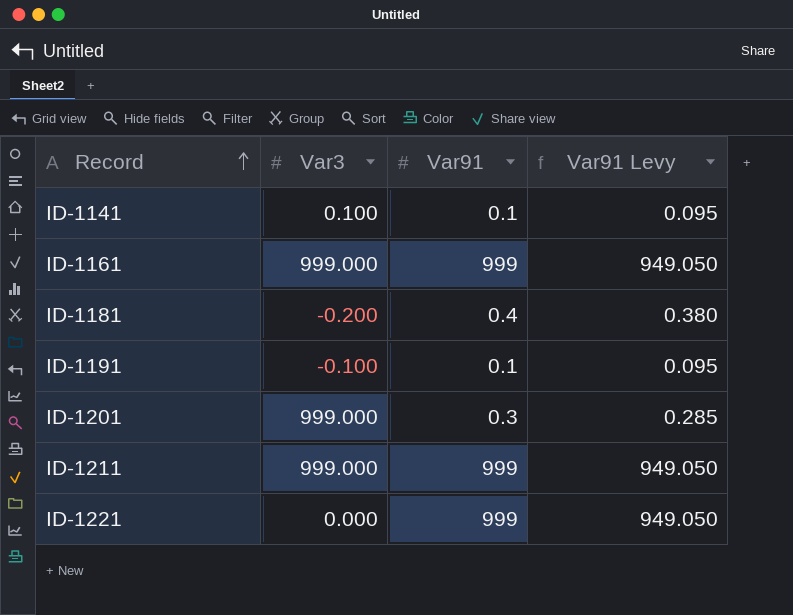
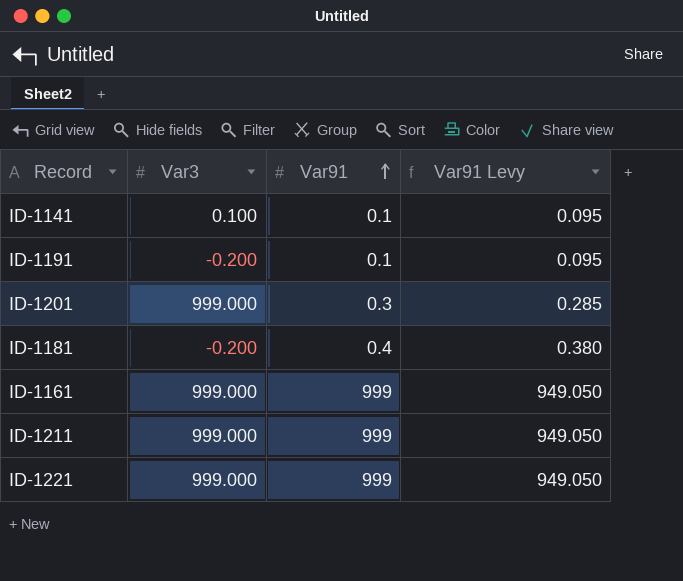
row order: Record ascending -> Var91 ascending
ID-1191 | Var3: -0.100 -> -0.200
ID-1221 | Var3: 0.000 -> 999.000

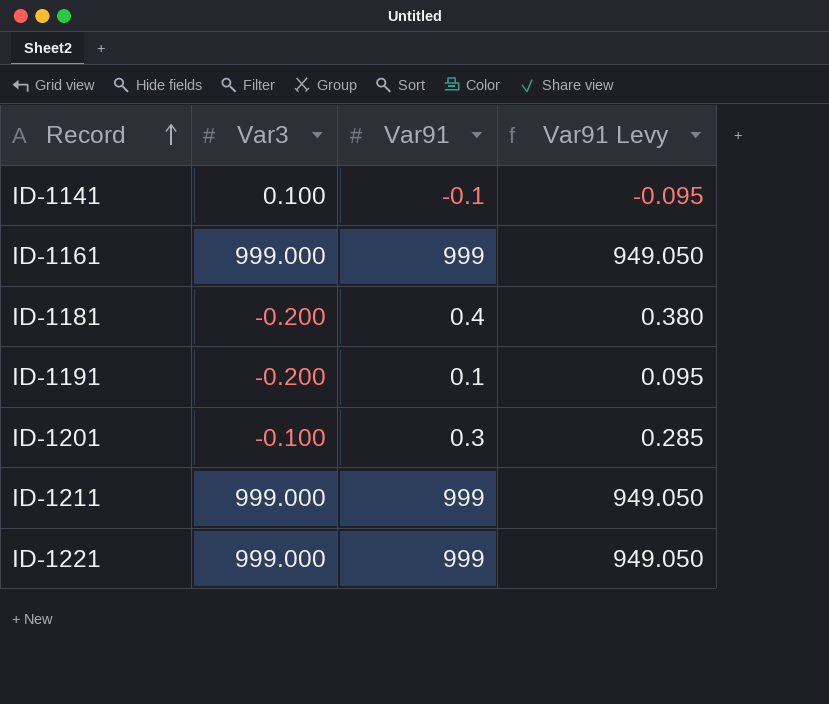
row order: Var91 ascending -> Record ascending
ID-1141 | Var91: 0.1 -> -0.1
ID-1141 | Var91 Levy: 0.095 -> -0.095
ID-1201 | Var3: 999.000 -> -0.100

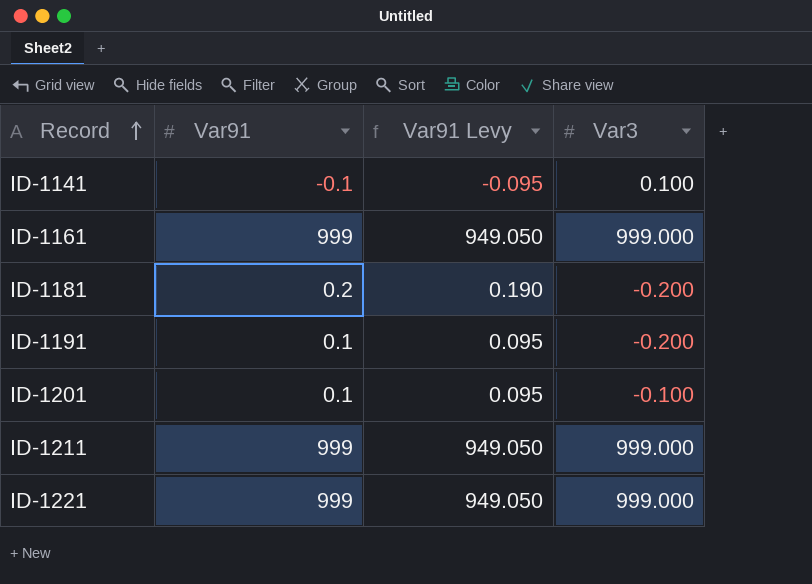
column Var3 | position: 2 -> 4
ID-1181 | Var91: 0.4 -> 0.2
ID-1181 | Var91 Levy: 0.380 -> 0.190
ID-1201 | Var91: 0.3 -> 0.1
ID-1201 | Var91 Levy: 0.285 -> 0.095

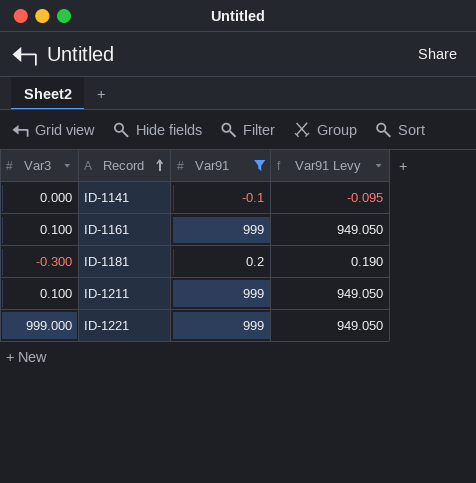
filter: none -> Var91 != 0.1
column Var3 | position: 4 -> 1
ID-1141 | Var3: 0.100 -> 0.000
ID-1161 | Var3: 999.000 -> 0.100
ID-1181 | Var3: -0.200 -> -0.300
ID-1211 | Var3: 999.000 -> 0.100

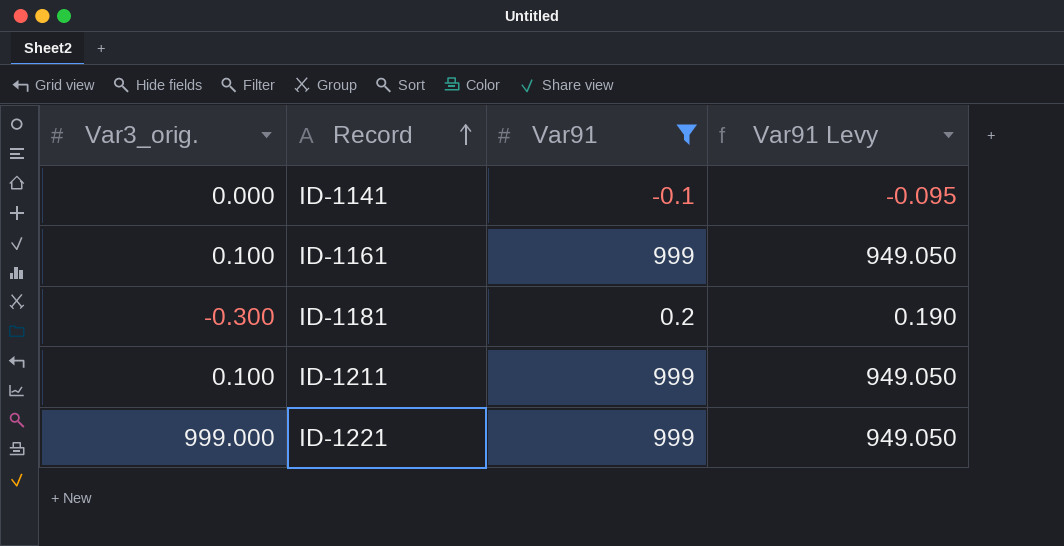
column name: Var3 -> Var3_orig.

